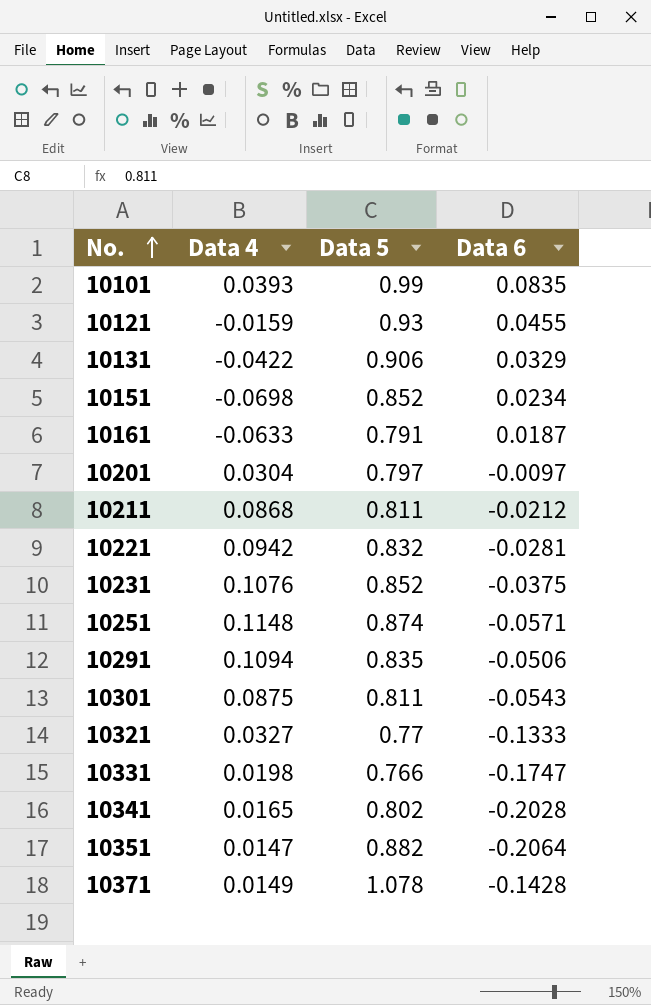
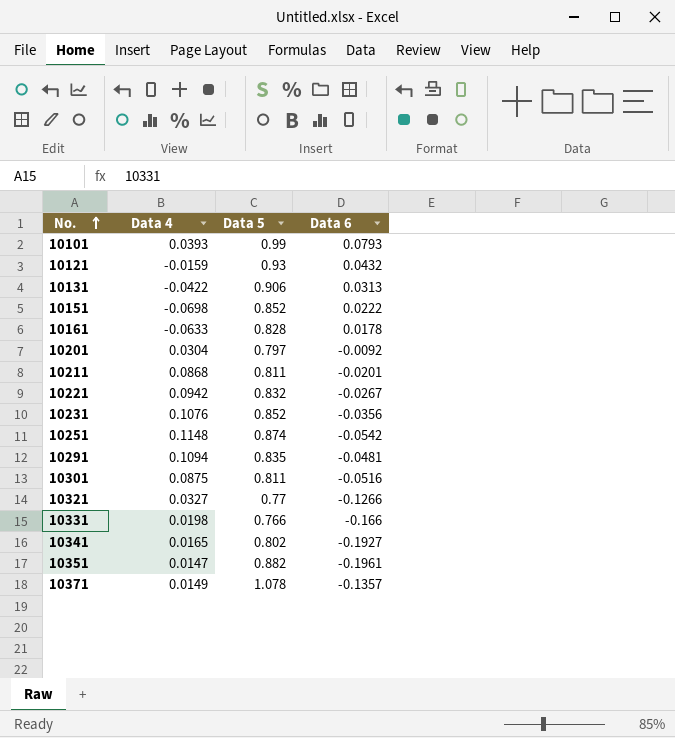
10101 | Data 6: 0.0835 -> 0.0793
10121 | Data 6: 0.0455 -> 0.0432
10131 | Data 6: 0.0329 -> 0.0313
10151 | Data 6: 0.0234 -> 0.0222
10161 | Data 5: 0.791 -> 0.828
10161 | Data 6: 0.0187 -> 0.0178
10201 | Data 6: -0.0097 -> -0.0092
10211 | Data 6: -0.0212 -> -0.0201
10221 | Data 6: -0.0281 -> -0.0267
10231 | Data 6: -0.0375 -> -0.0356
10251 | Data 6: -0.0571 -> -0.0542
10291 | Data 6: -0.0506 -> -0.0481
10301 | Data 6: -0.0543 -> -0.0516
10321 | Data 6: -0.1333 -> -0.1266
10331 | Data 6: -0.1747 -> -0.166
10341 | Data 6: -0.2028 -> -0.1927
10351 | Data 6: -0.2064 -> -0.1961
10371 | Data 6: -0.1428 -> -0.1357

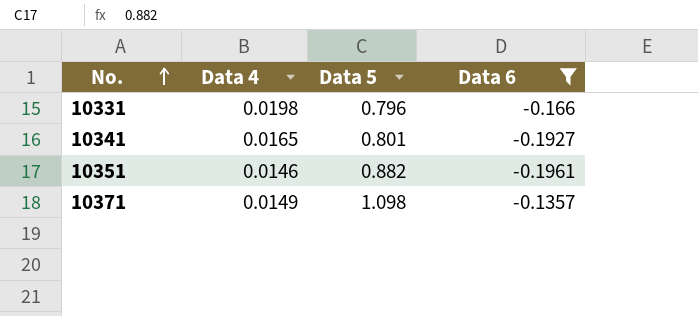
filter: none -> Data 6 <= -0.1357
10331 | Data 5: 0.766 -> 0.796
10341 | Data 5: 0.802 -> 0.801
10351 | Data 4: 0.0147 -> 0.0146
10371 | Data 5: 1.078 -> 1.098

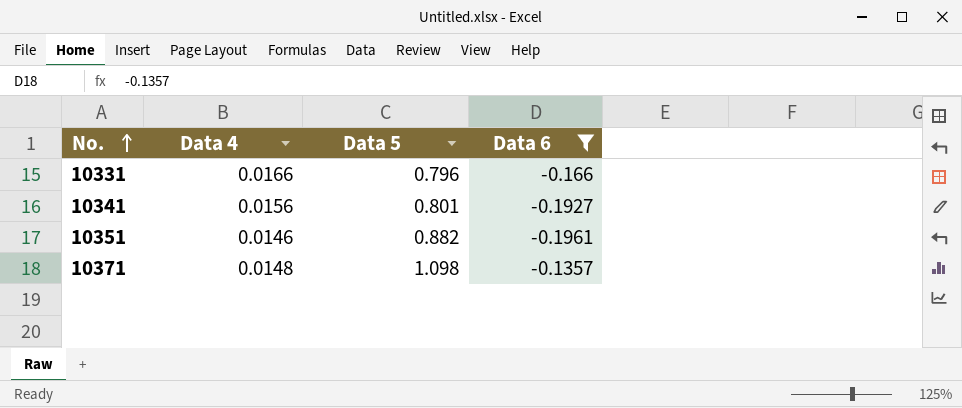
10331 | Data 4: 0.0198 -> 0.0166
10341 | Data 4: 0.0165 -> 0.0156
10371 | Data 4: 0.0149 -> 0.0148

